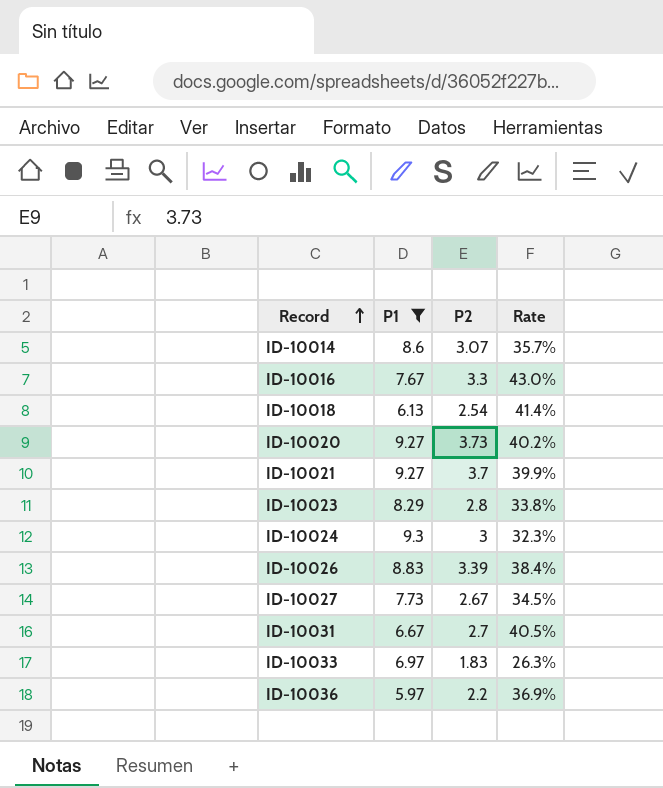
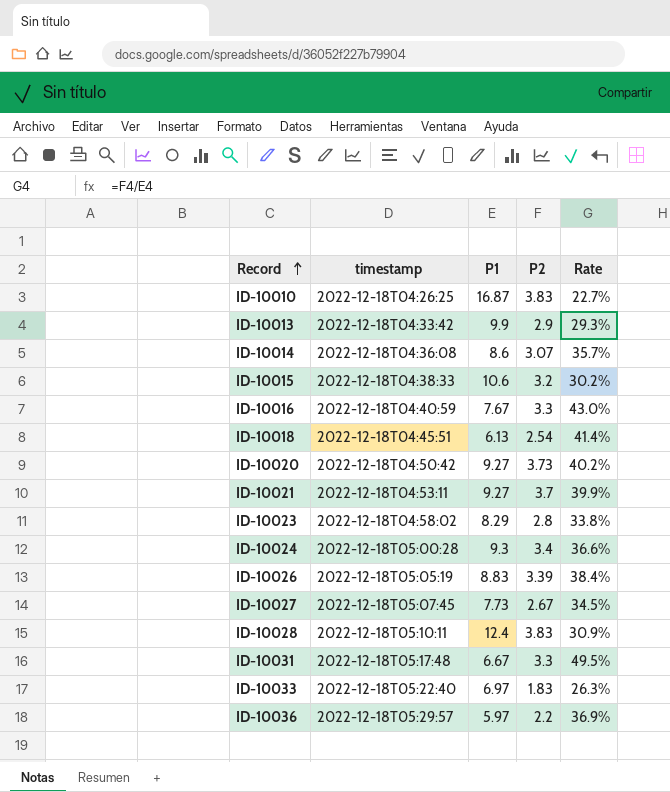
filter: P1 <= 9.3 -> none
column timestamp | position: none -> 2
ID-10024 | P2: 3 -> 3.4
ID-10024 | Rate: 32.3% -> 36.6%
ID-10031 | P2: 2.7 -> 3.3
ID-10031 | Rate: 40.5% -> 49.5%

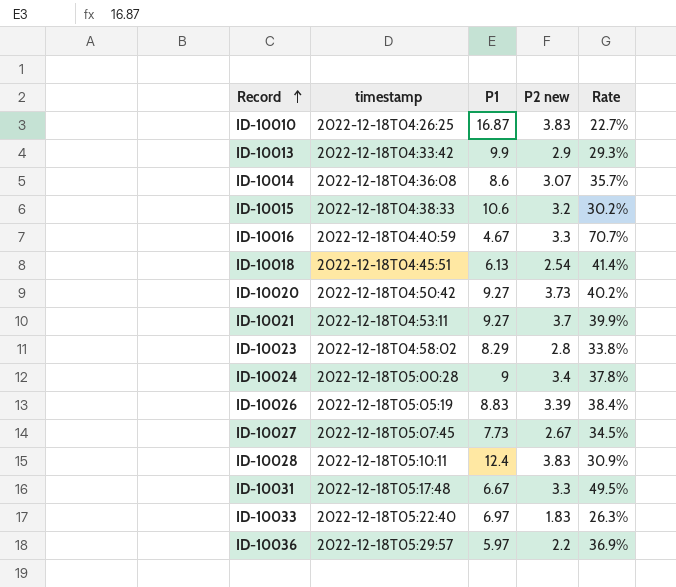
column name: P2 -> P2 new
ID-10016 | P1: 7.67 -> 4.67
ID-10016 | Rate: 43.0% -> 70.7%
ID-10024 | P1: 9.3 -> 9
ID-10024 | Rate: 36.6% -> 37.8%

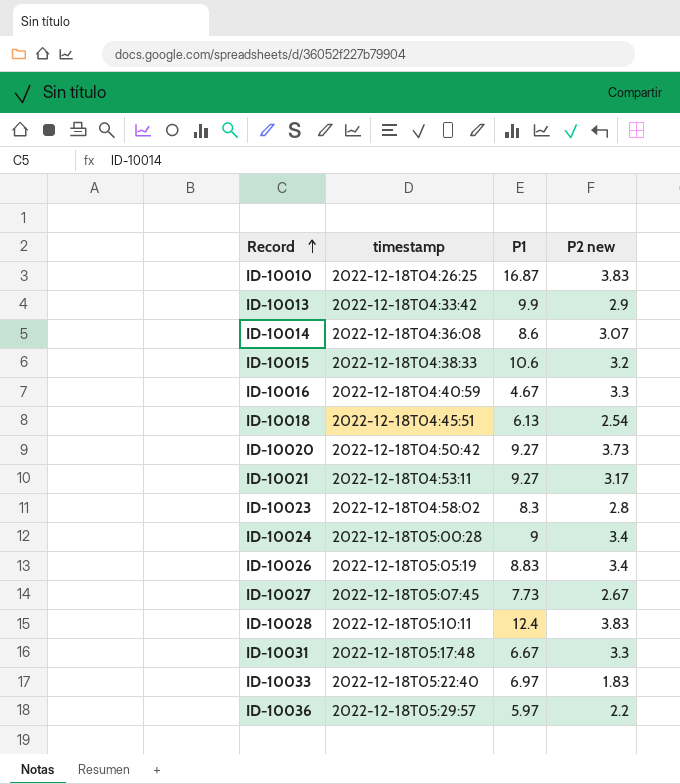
column Rate | formula: [P2 new] / [P1] -> none
ID-10021 | P2 new: 3.7 -> 3.17
ID-10023 | P1: 8.29 -> 8.3
ID-10026 | P2 new: 3.39 -> 3.4

